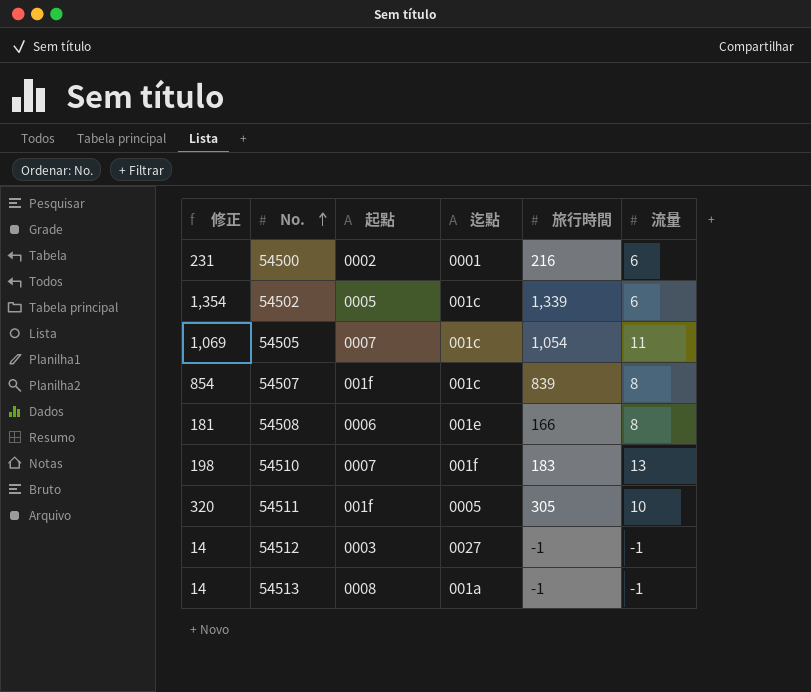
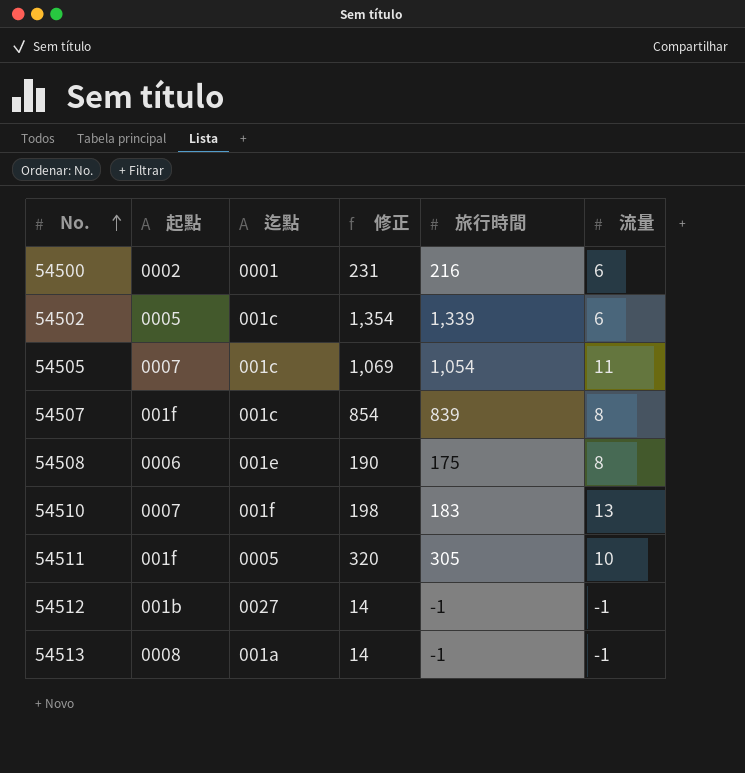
column 修正 | position: 1 -> 4
54508 | 修正: 181 -> 190
54508 | 旅行時間: 166 -> 175
54512 | 起點: 0003 -> 001b

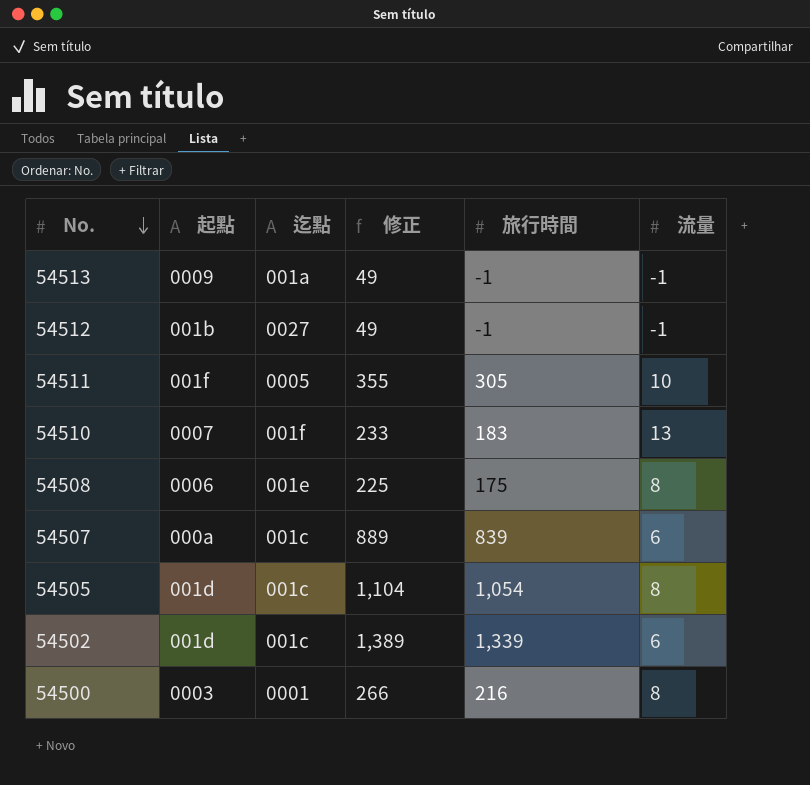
row order: No. ascending -> No. descending
column 修正 | formula: [旅行時間] + 15 -> [旅行時間] + 50
54513 | 起點: 0008 -> 0009
54507 | 起點: 001f -> 000a
54507 | 流量: 8 -> 6
54505 | 起點: 0007 -> 001d
54505 | 流量: 11 -> 8
54502 | 起點: 0005 -> 001d
54500 | 起點: 0002 -> 0003
54500 | 流量: 6 -> 8

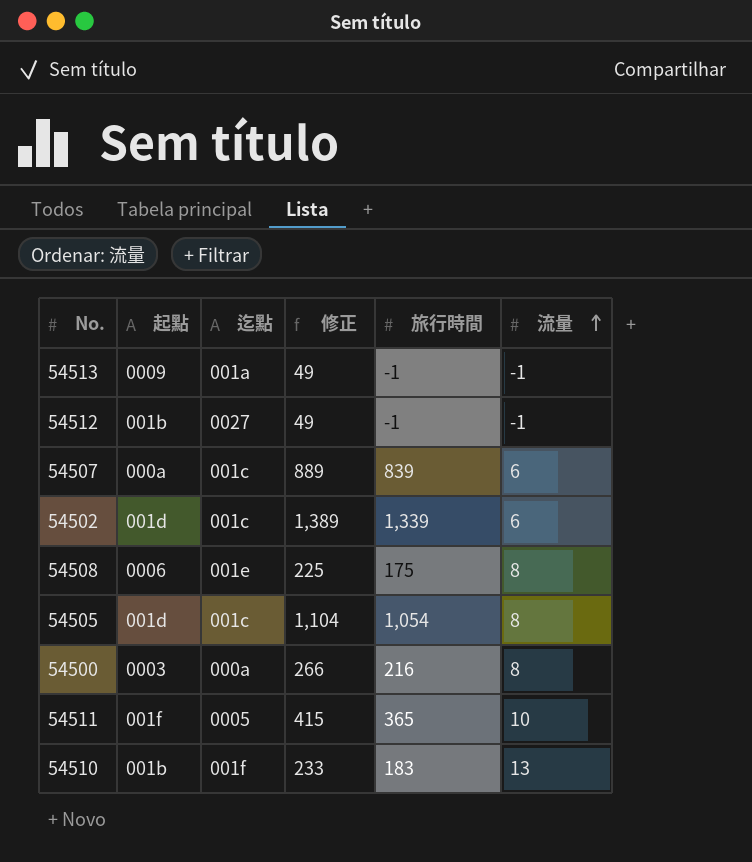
row order: No. descending -> 流量 ascending
54500 | 迄點: 0001 -> 000a
54511 | 修正: 355 -> 415
54511 | 旅行時間: 305 -> 365
54510 | 起點: 0007 -> 001b

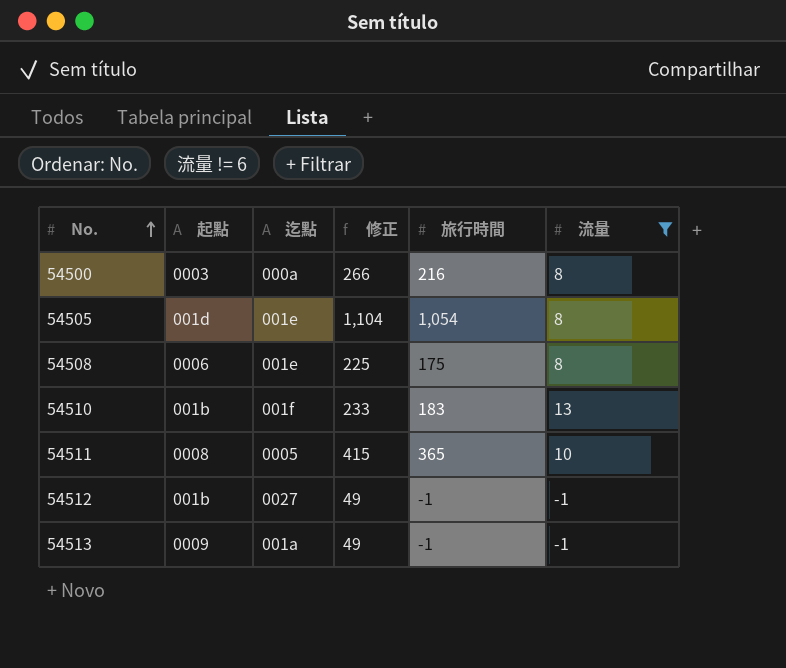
filter: none -> 流量 != 6
row order: 流量 ascending -> No. ascending
54505 | 迄點: 001c -> 001e
54511 | 起點: 001f -> 0008

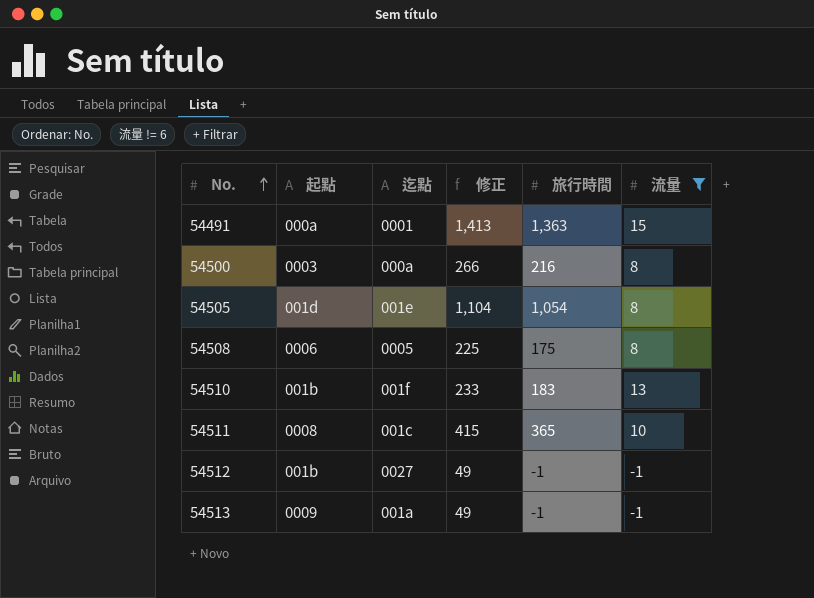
row 54491: none -> 000a | 0001 | 1,413 | 1,363 | 15
54508 | 迄點: 001e -> 0005
54511 | 迄點: 0005 -> 001c

